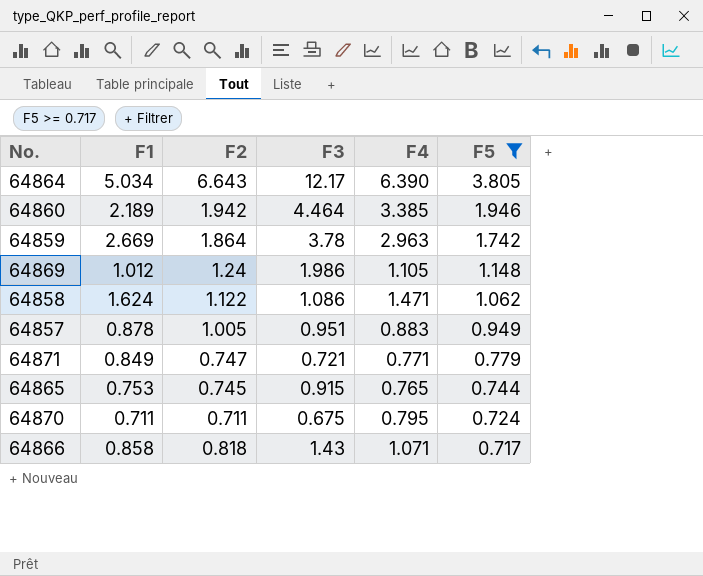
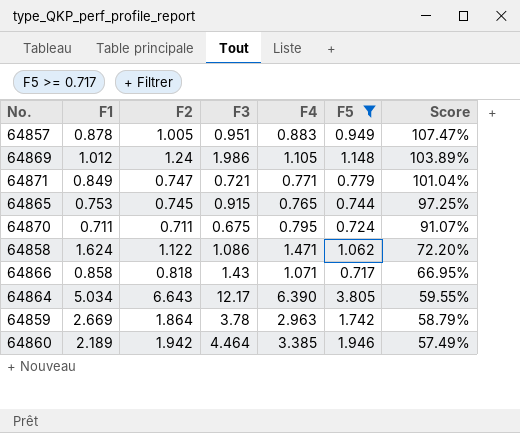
row order: F5 descending -> Score descending
column Score | formula: none -> [F5] / [F4]

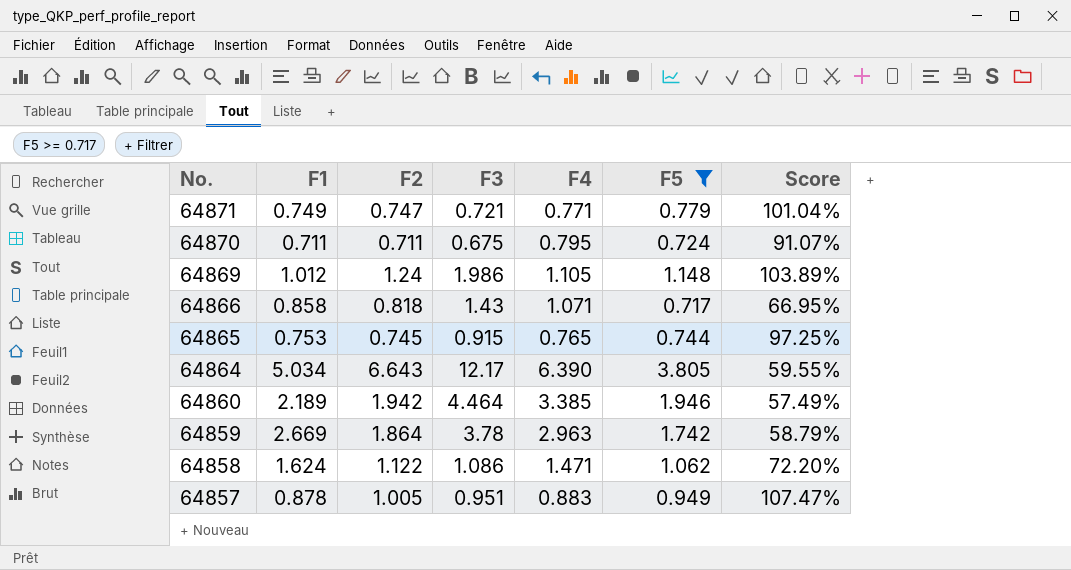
row order: Score descending -> No. descending
64871 | F1: 0.849 -> 0.749

